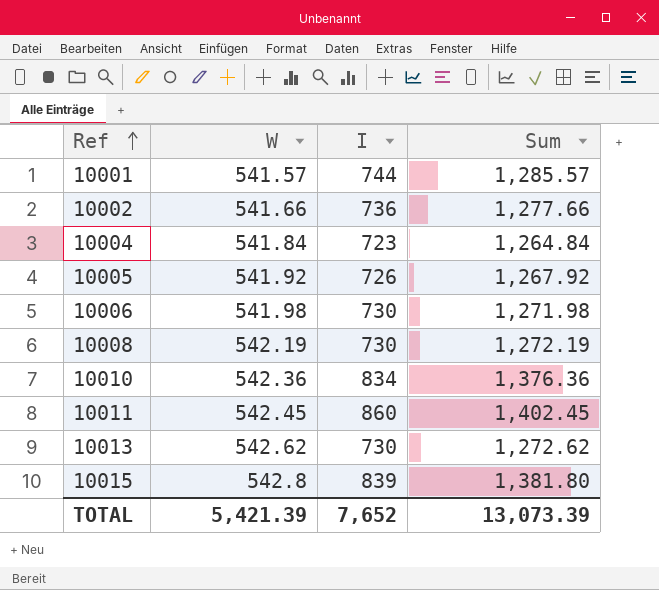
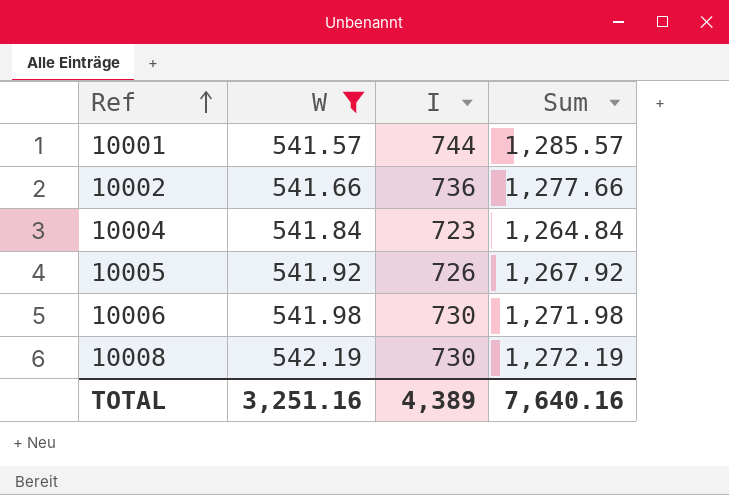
filter: none -> W <= 542.19
TOTAL | W: 5,421.39 -> 3,251.16
TOTAL | I: 7,652 -> 4,389
TOTAL | Sum: 13,073.39 -> 7,640.16

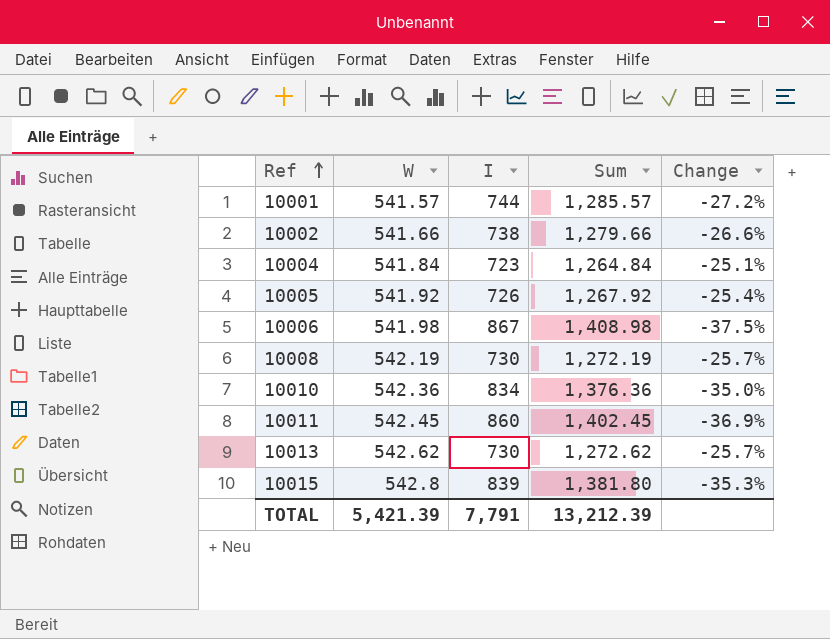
filter: W <= 542.19 -> none
column Change | formula: none -> ([W] - [I]) / [I]
10002 | I: 736 -> 738
10002 | Sum: 1,277.66 -> 1,279.66
10006 | I: 730 -> 867
10006 | Sum: 1,271.98 -> 1,408.98
TOTAL | W: 3,251.16 -> 5,421.39
TOTAL | I: 4,389 -> 7,791
TOTAL | Sum: 7,640.16 -> 13,212.39

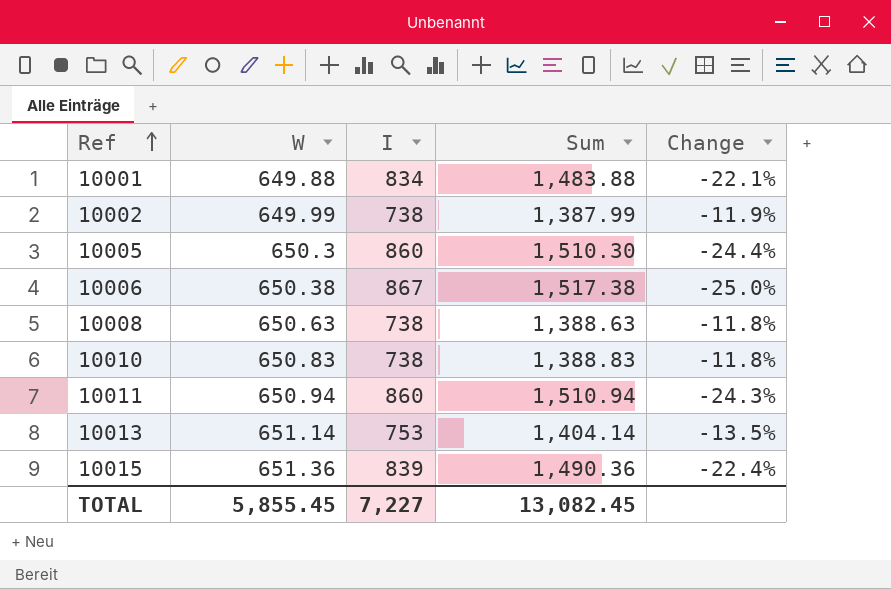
row 10004: 541.84 | 723 | 1,264.84 | -25.1% -> none
10001 | W: 541.57 -> 649.88
10001 | I: 744 -> 834
10001 | Sum: 1,285.57 -> 1,483.88
10001 | Change: -27.2% -> -22.1%
10002 | W: 541.66 -> 649.99
10002 | Sum: 1,279.66 -> 1,387.99
10002 | Change: -26.6% -> -11.9%
10005 | W: 541.92 -> 650.3
10005 | I: 726 -> 860
10005 | Sum: 1,267.92 -> 1,510.30
10005 | Change: -25.4% -> -24.4%
10006 | W: 541.98 -> 650.38
10006 | Sum: 1,408.98 -> 1,517.38
10006 | Change: -37.5% -> -25.0%
10008 | W: 542.19 -> 650.63
10008 | I: 730 -> 738
10008 | Sum: 1,272.19 -> 1,388.63
10008 | Change: -25.7% -> -11.8%
10010 | W: 542.36 -> 650.83
10010 | I: 834 -> 738
10010 | Sum: 1,376.36 -> 1,388.83
10010 | Change: -35.0% -> -11.8%
10011 | W: 542.45 -> 650.94
10011 | Sum: 1,402.45 -> 1,510.94
10011 | Change: -36.9% -> -24.3%
10013 | W: 542.62 -> 651.14
10013 | I: 730 -> 753
10013 | Sum: 1,272.62 -> 1,404.14
10013 | Change: -25.7% -> -13.5%
10015 | W: 542.8 -> 651.36
10015 | Sum: 1,381.80 -> 1,490.36
10015 | Change: -35.3% -> -22.4%
TOTAL | W: 5,421.39 -> 5,855.45
TOTAL | I: 7,791 -> 7,227
TOTAL | Sum: 13,212.39 -> 13,082.45

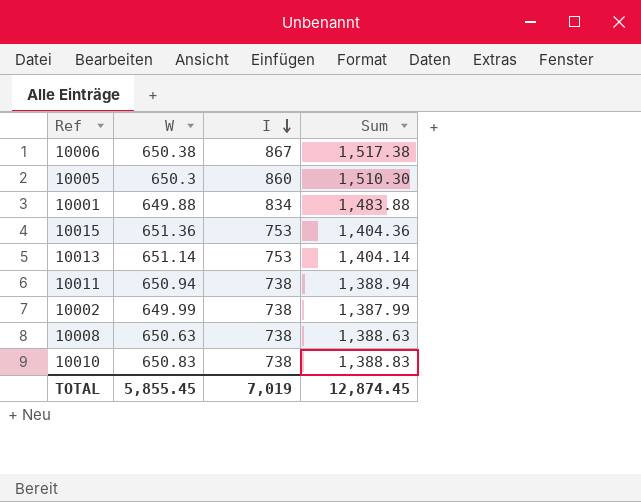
row order: Ref ascending -> I descending
column Change | formula: ([W] - [I]) / [I] -> none
10015 | I: 839 -> 753
10015 | Sum: 1,490.36 -> 1,404.36
10011 | I: 860 -> 738
10011 | Sum: 1,510.94 -> 1,388.94
TOTAL | I: 7,227 -> 7,019
TOTAL | Sum: 13,082.45 -> 12,874.45

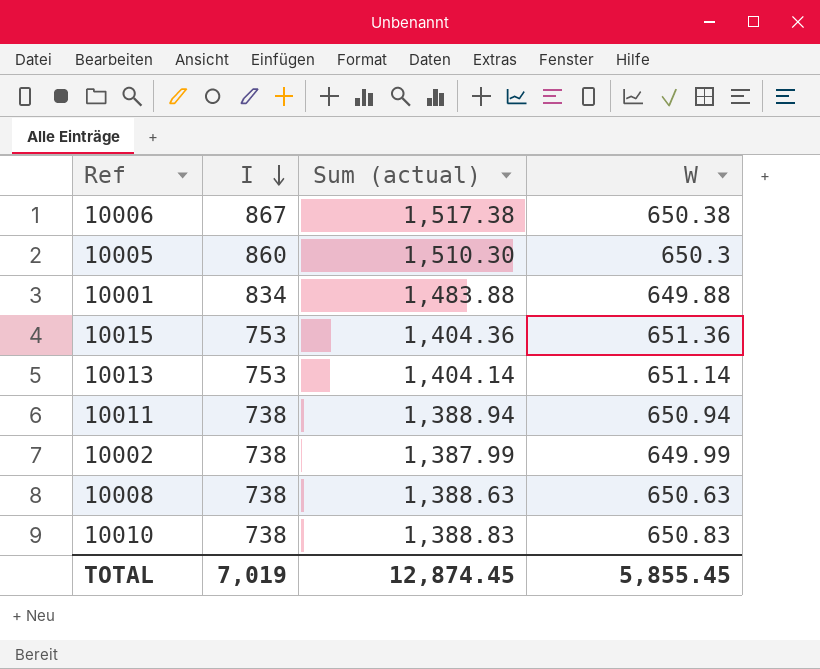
column name: Sum -> Sum (actual)
column W | position: 2 -> 4

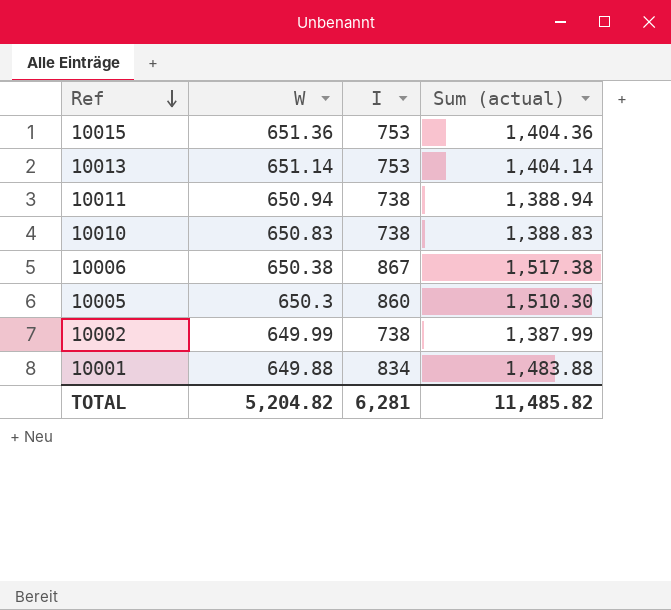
row order: I descending -> Ref descending
column W | position: 4 -> 2
row 10008: 738 | 1,388.63 | 650.63 -> none
TOTAL | W: 5,855.45 -> 5,204.82
TOTAL | I: 7,019 -> 6,281
TOTAL | Sum (actual): 12,874.45 -> 11,485.82

